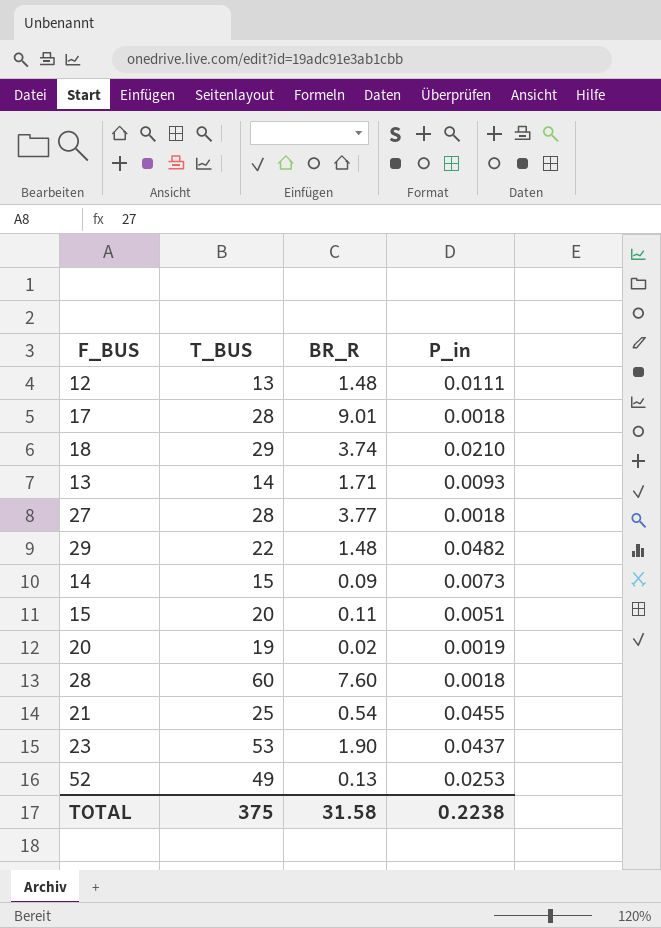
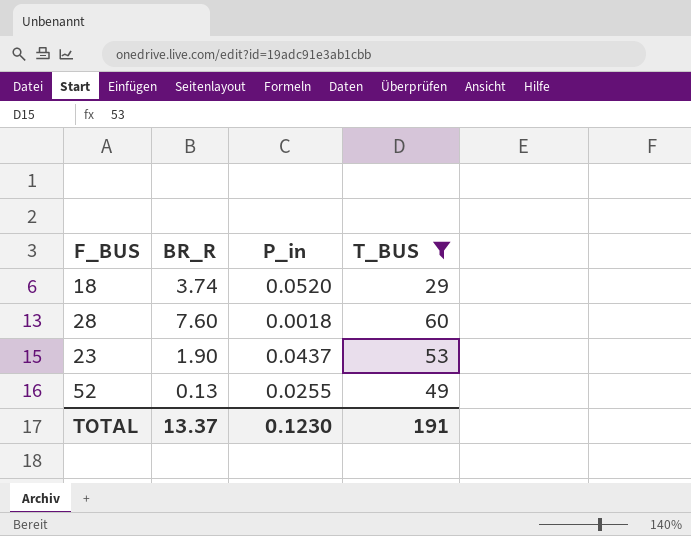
filter: none -> T_BUS >= 29
column T_BUS | position: 2 -> 4
18 | P_in: 0.0210 -> 0.0520
52 | P_in: 0.0253 -> 0.0255
TOTAL | BR_R: 31.58 -> 13.37
TOTAL | P_in: 0.2238 -> 0.1230
TOTAL | T_BUS: 375 -> 191

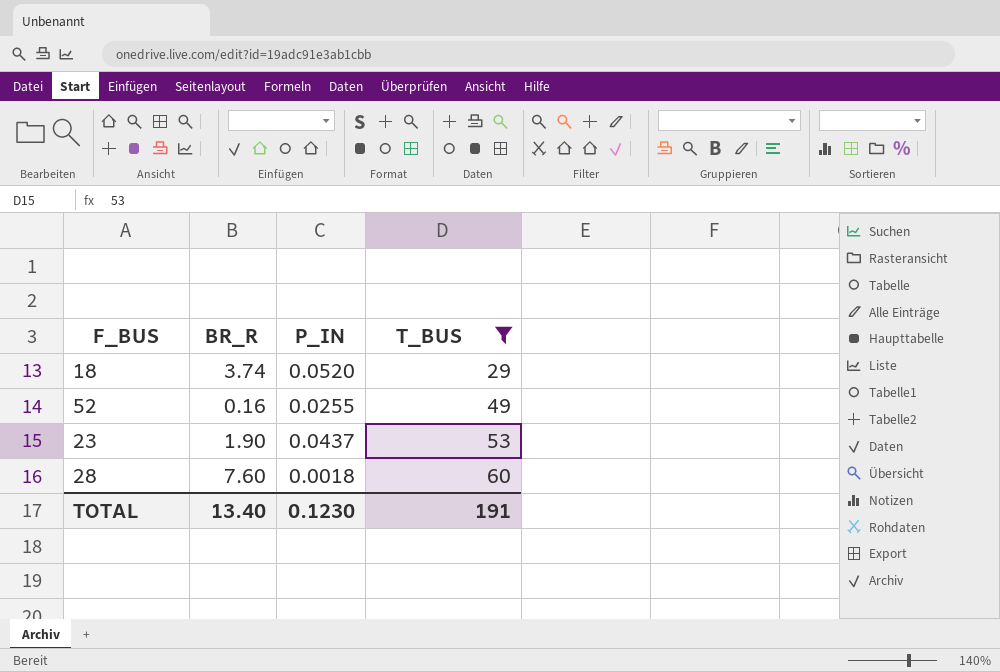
row order: none -> T_BUS ascending
column name: P_in -> P_IN
52 | BR_R: 0.13 -> 0.16
TOTAL | BR_R: 13.37 -> 13.40

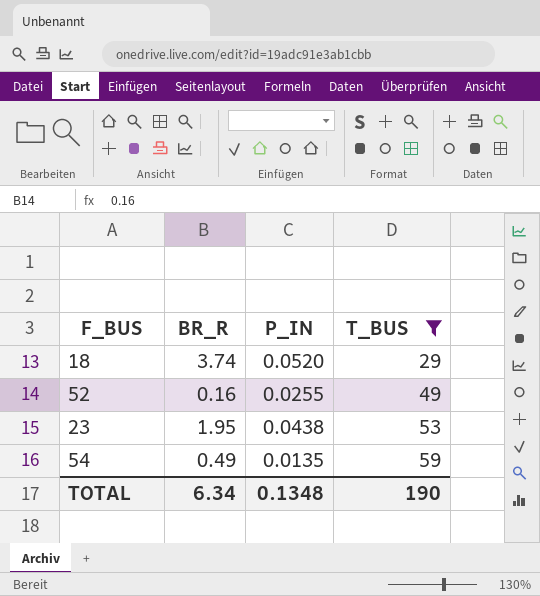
row 28: 7.60 | 0.0018 | 60 -> none
23 | BR_R: 1.90 -> 1.95
23 | P_IN: 0.0437 -> 0.0438
row 54: none -> 0.49 | 0.0135 | 59
TOTAL | BR_R: 13.40 -> 6.34
TOTAL | P_IN: 0.1230 -> 0.1348
TOTAL | T_BUS: 191 -> 190

